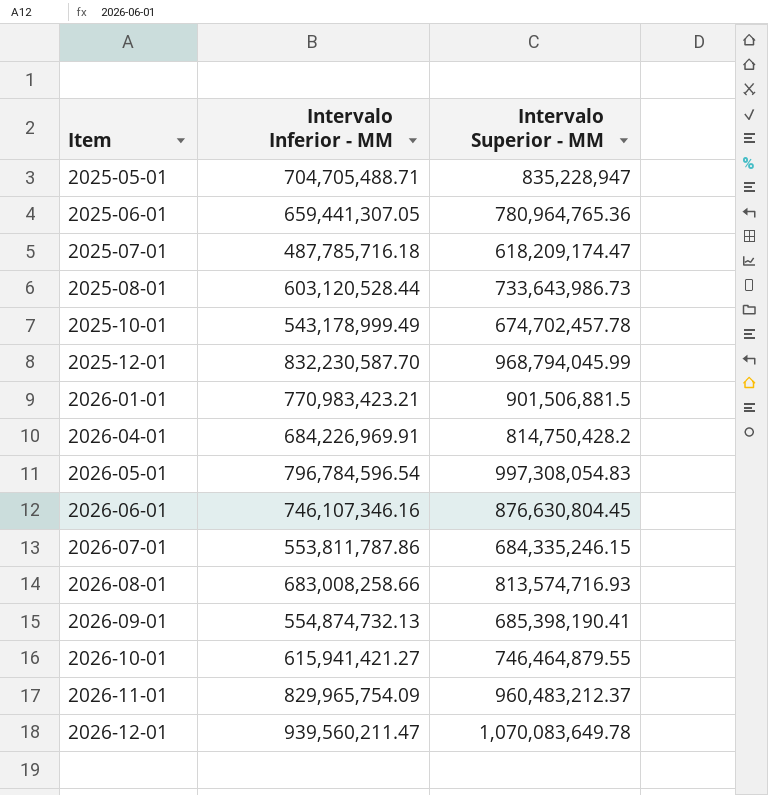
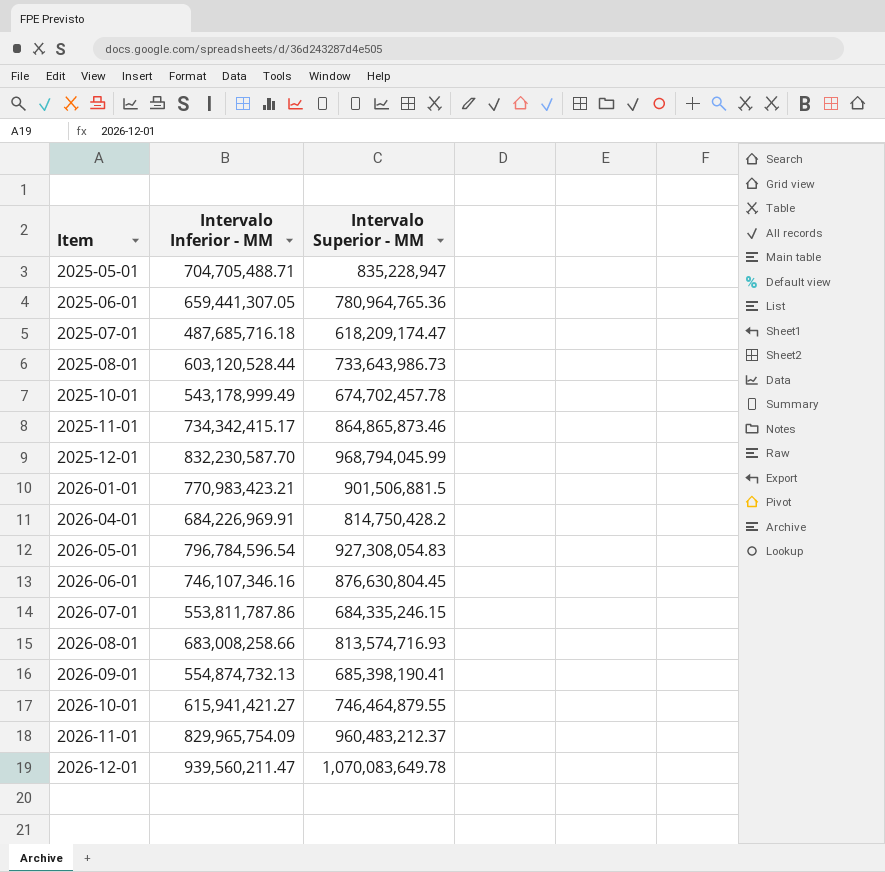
2025-07-01 | Intervalo Inferior - MM: 487,785,716.18 -> 487,685,716.18
row 2025-11-01: none -> 734,342,415.17 | 864,865,873.46
2026-05-01 | Intervalo Superior - MM: 997,308,054.83 -> 927,308,054.83

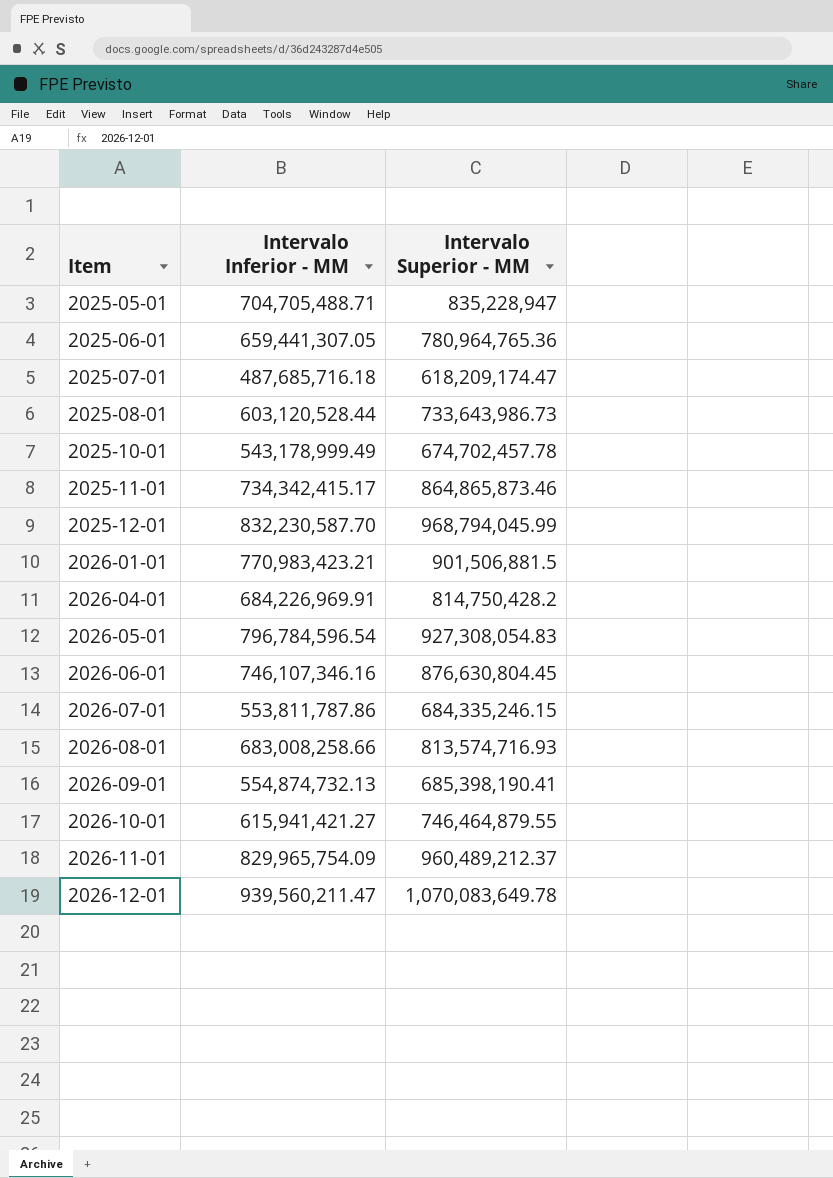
2026-11-01 | Intervalo Superior - MM: 960,483,212.37 -> 960,489,212.37

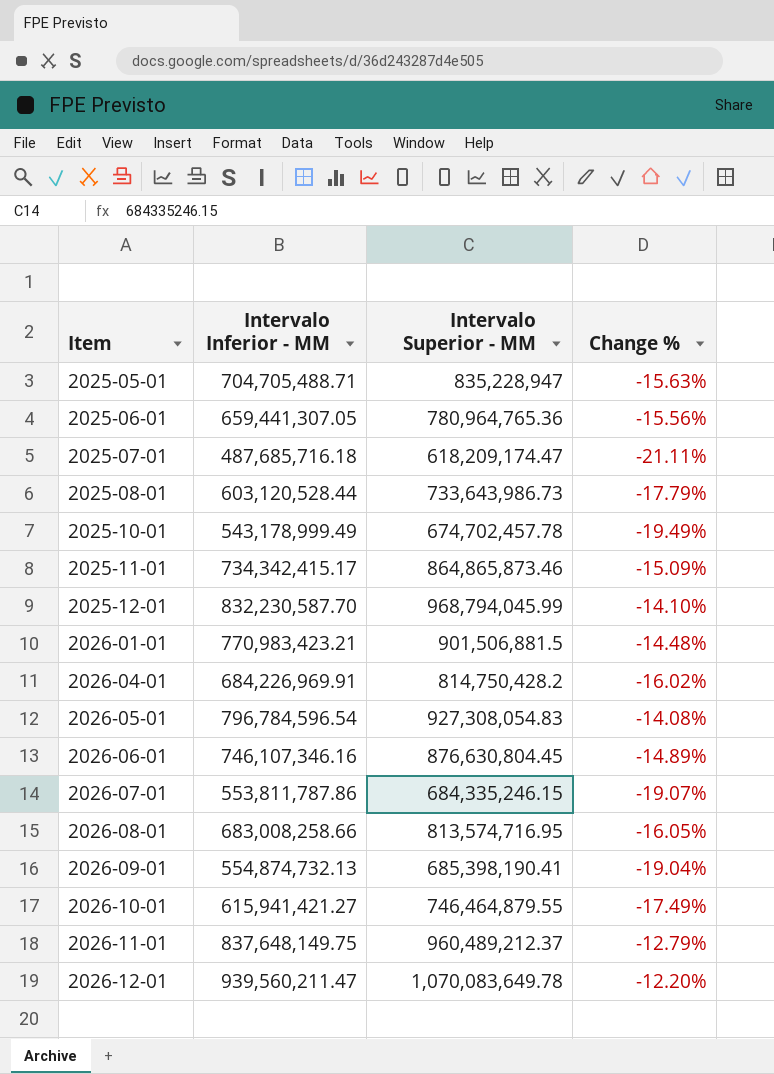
column Change % | formula: none -> ([Intervalo Inferior - MM] - [Intervalo Superior - MM]) / [Intervalo Superior - MM]
2026-08-01 | Intervalo Superior - MM: 813,574,716.93 -> 813,574,716.95
2026-11-01 | Intervalo Inferior - MM: 829,965,754.09 -> 837,648,149.75

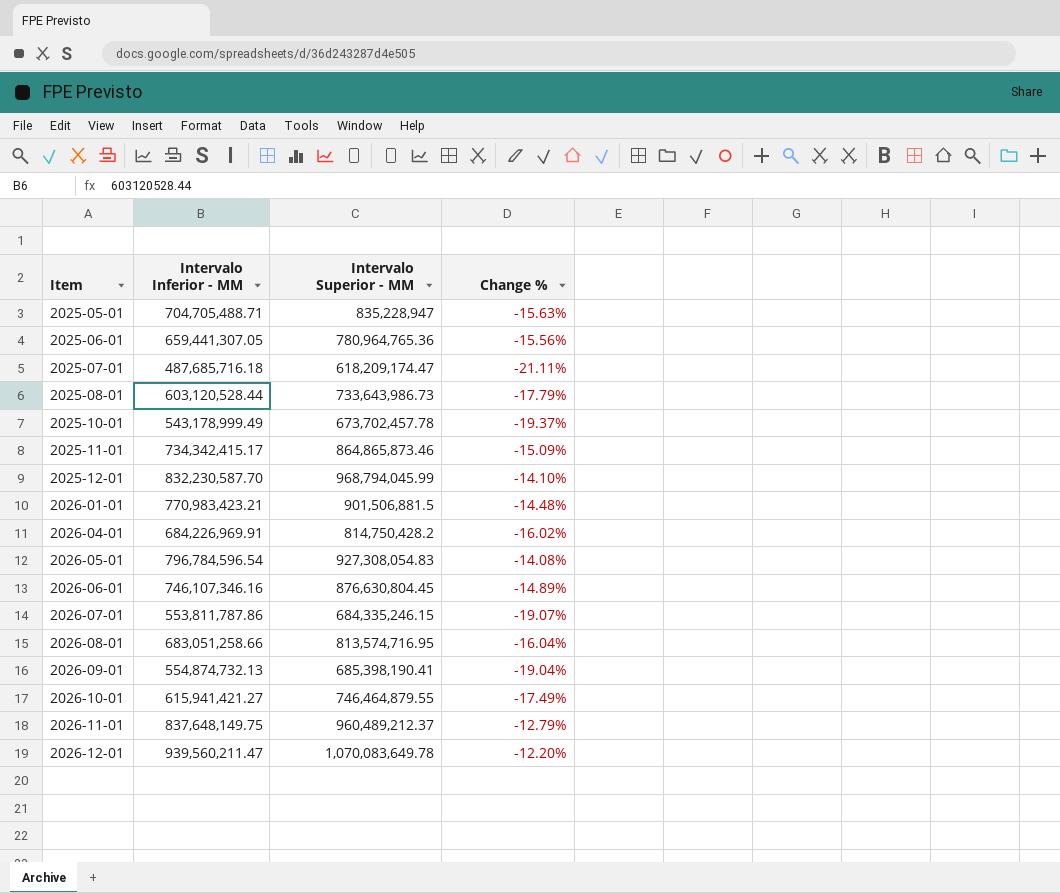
2025-10-01 | Intervalo Superior - MM: 674,702,457.78 -> 673,702,457.78
2025-10-01 | Change %: -19.49% -> -19.37%
2026-08-01 | Intervalo Inferior - MM: 683,008,258.66 -> 683,051,258.66
2026-08-01 | Change %: -16.05% -> -16.04%

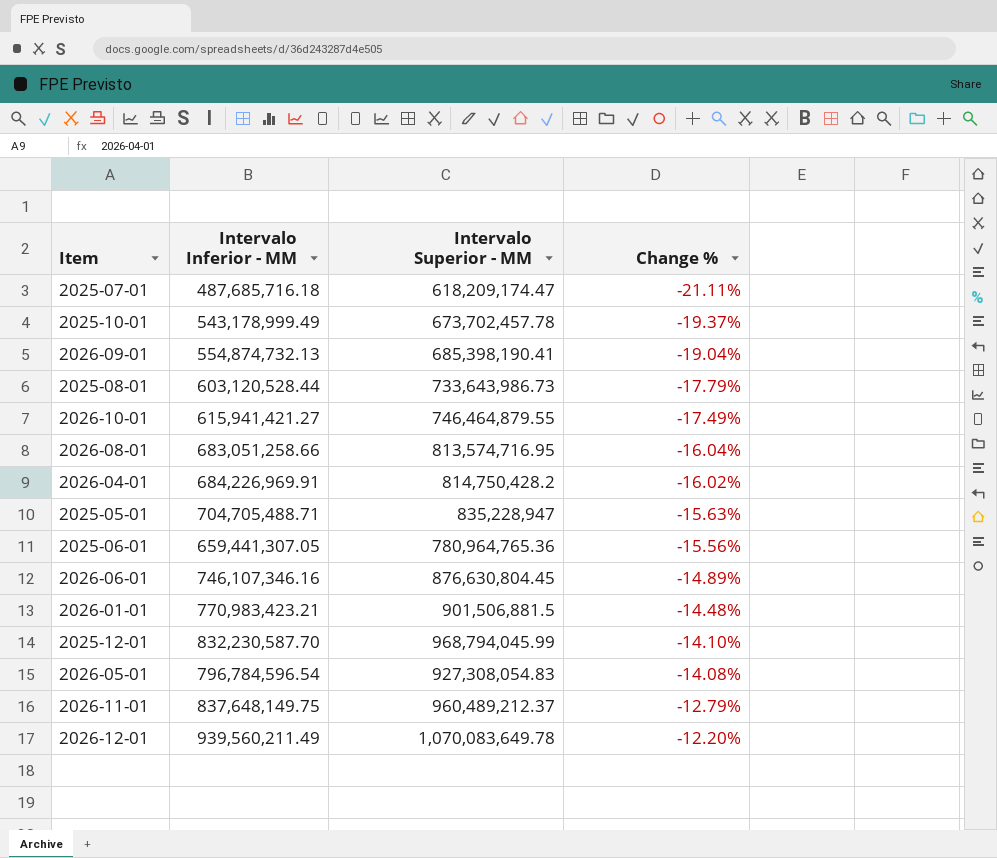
row order: Item ascending -> Change % ascending
row 2025-11-01: 734,342,415.17 | 864,865,873.46 | -15.09% -> none
row 2026-07-01: 553,811,787.86 | 684,335,246.15 | -19.07% -> none
2026-12-01 | Intervalo Inferior - MM: 939,560,211.47 -> 939,560,211.49

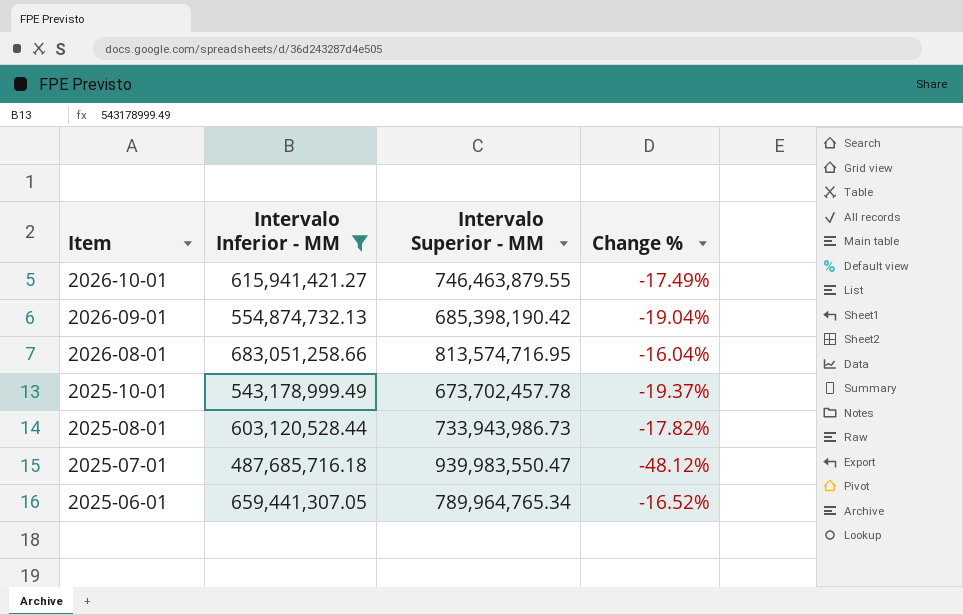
filter: none -> Intervalo Inferior - MM <= 683,051,258.66
row order: Change % ascending -> Item descending
2026-10-01 | Intervalo Superior - MM: 746,464,879.55 -> 746,463,879.55
2026-09-01 | Intervalo Superior - MM: 685,398,190.41 -> 685,398,190.42
2025-08-01 | Intervalo Superior - MM: 733,643,986.73 -> 733,943,986.73
2025-08-01 | Change %: -17.79% -> -17.82%
2025-07-01 | Intervalo Superior - MM: 618,209,174.47 -> 939,983,550.47
2025-07-01 | Change %: -21.11% -> -48.12%
2025-06-01 | Intervalo Superior - MM: 780,964,765.36 -> 789,964,765.34
2025-06-01 | Change %: -15.56% -> -16.52%

